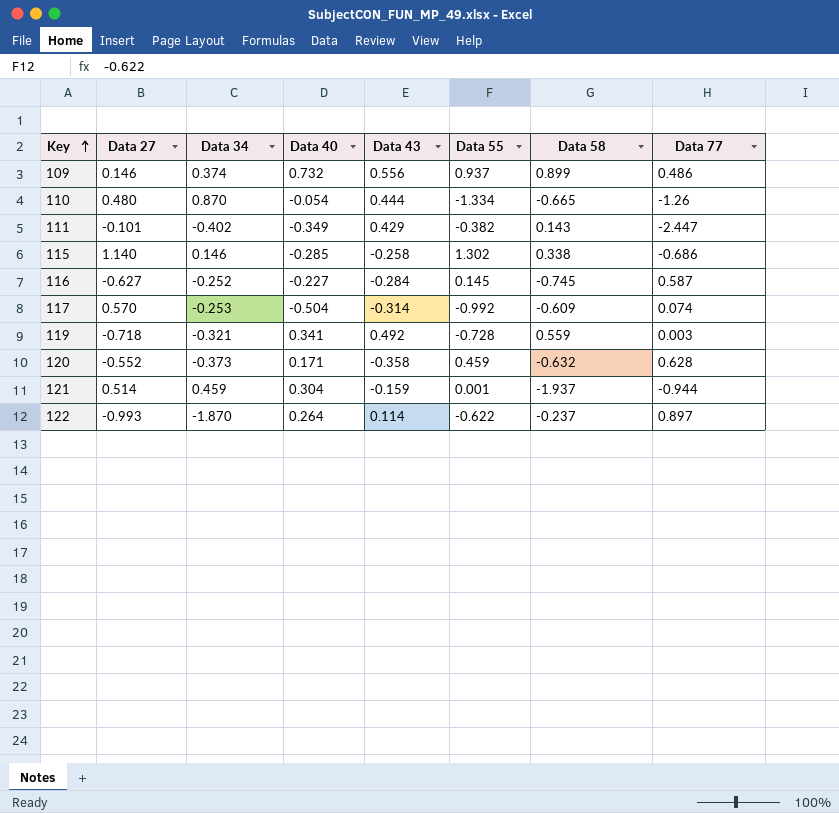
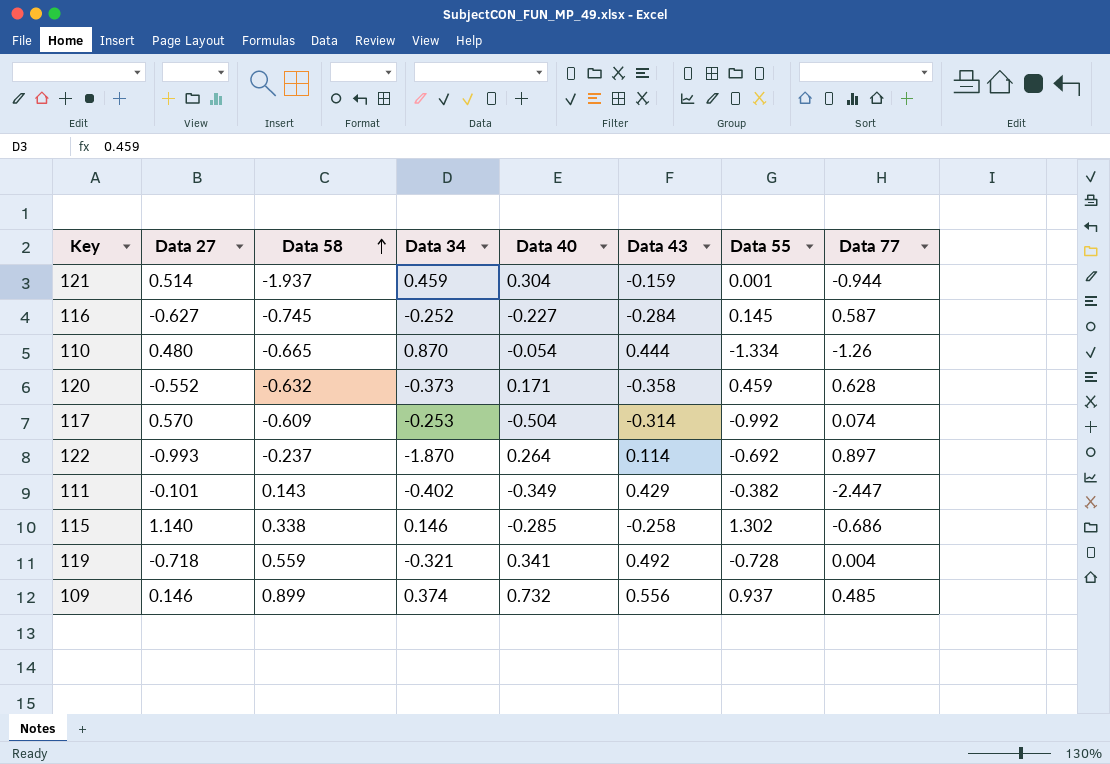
row order: Key ascending -> Data 58 ascending
column Data 58 | position: 7 -> 3
122 | Data 55: -0.622 -> -0.692
119 | Data 77: 0.003 -> 0.004
109 | Data 77: 0.486 -> 0.485

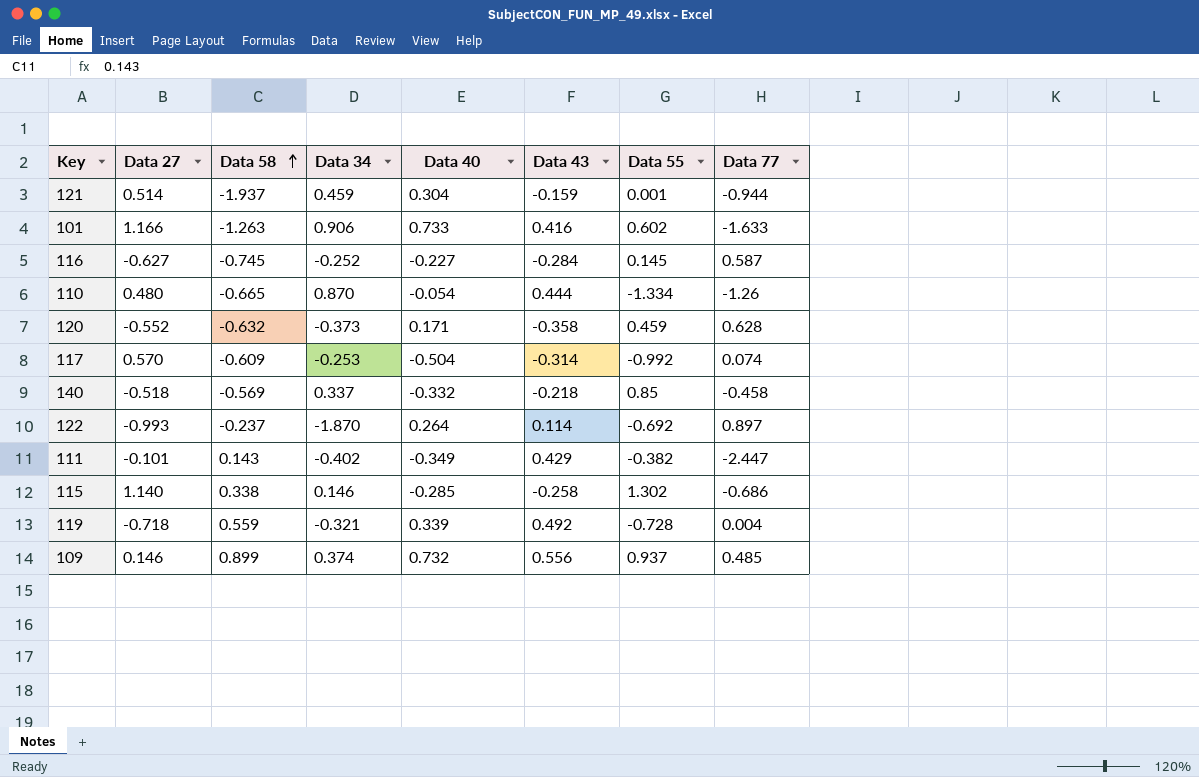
row 101: none -> 1.166 | -1.263 | 0.906 | 0.733 | 0.416 | 0.602 | -1.633
row 140: none -> -0.518 | -0.569 | 0.337 | -0.332 | -0.218 | 0.85 | -0.458
119 | Data 40: 0.341 -> 0.339

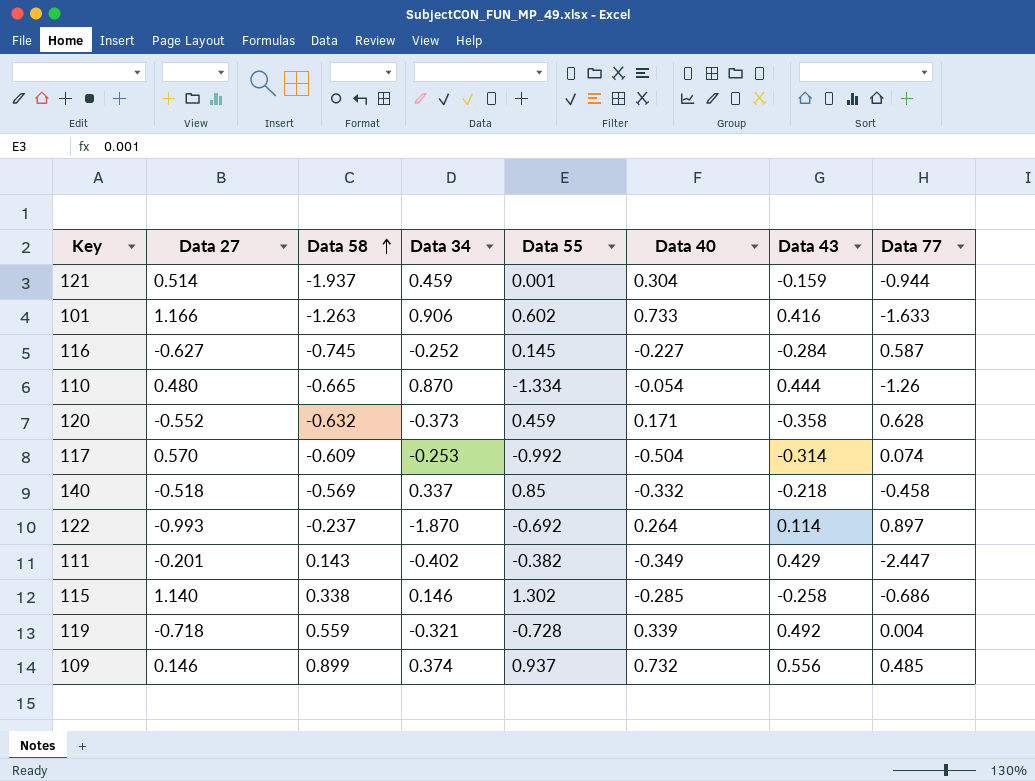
column Data 55 | position: 7 -> 5
111 | Data 27: -0.101 -> -0.201

